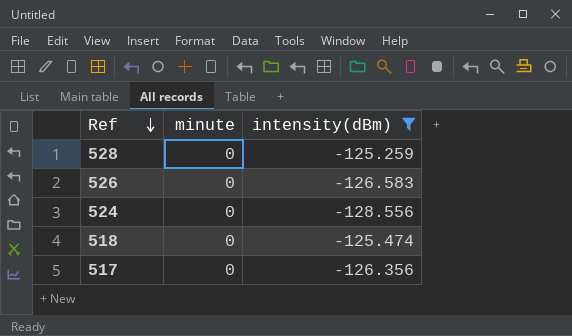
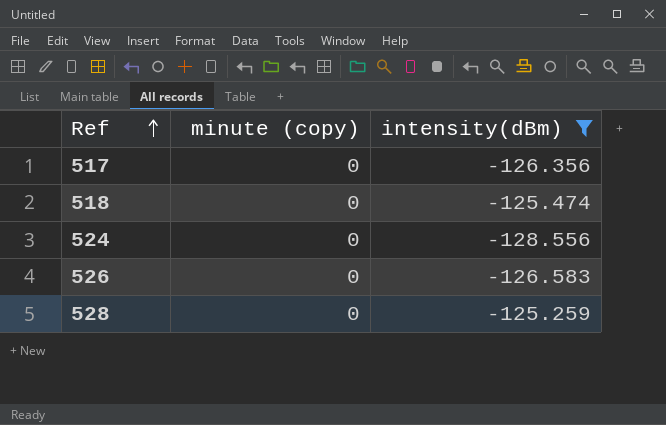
row order: Ref descending -> Ref ascending
column name: minute -> minute (copy)

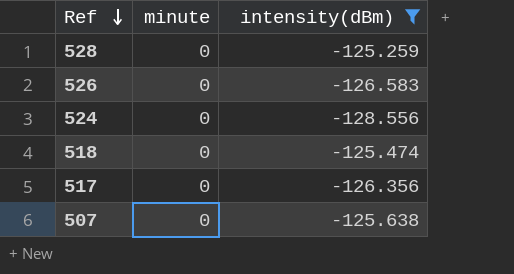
row order: Ref ascending -> Ref descending
column name: minute (copy) -> minute
row 507: none -> 0 | -125.638

